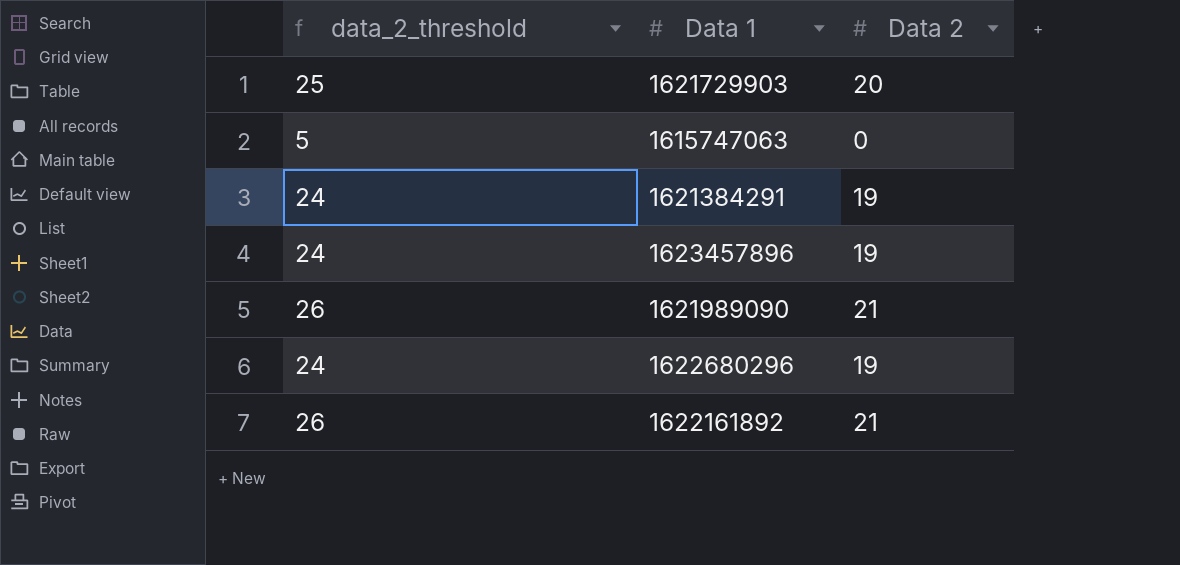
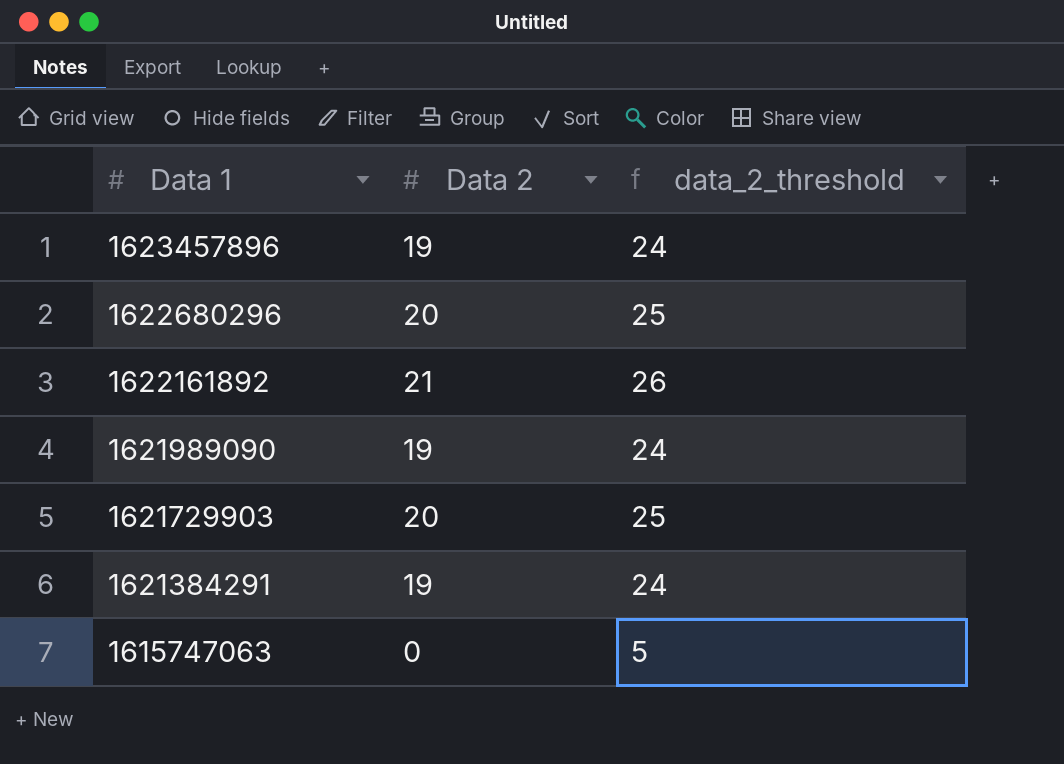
row order: none -> Data 1 descending
column data_2_threshold | position: 1 -> 3
1622680296 | Data 2: 19 -> 20
1622680296 | data_2_threshold: 24 -> 25
1621989090 | Data 2: 21 -> 19
1621989090 | data_2_threshold: 26 -> 24

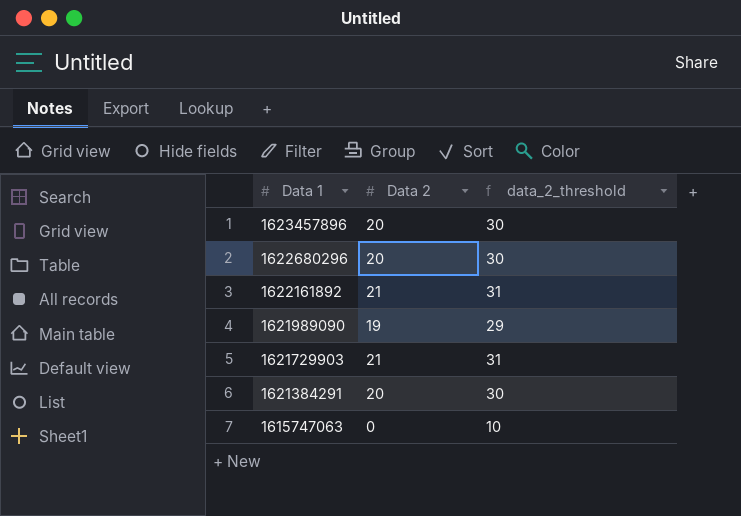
column data_2_threshold | formula: [Data 2] + 5 -> [Data 2] + 10
1623457896 | Data 2: 19 -> 20
1621729903 | Data 2: 20 -> 21
1621384291 | Data 2: 19 -> 20

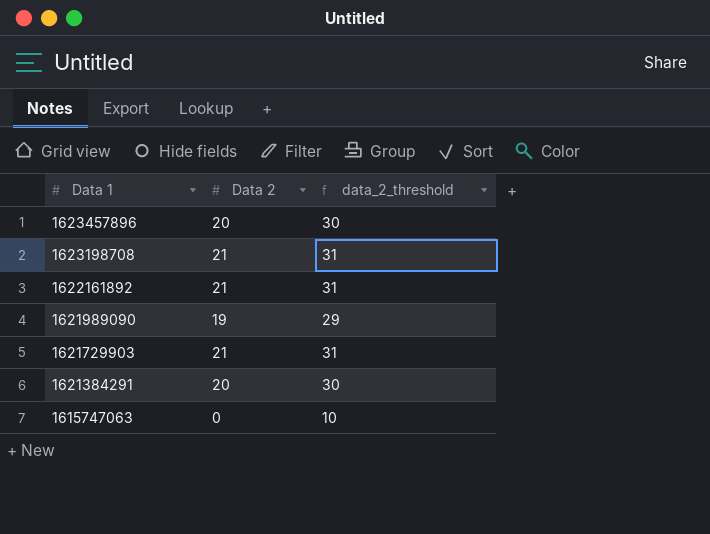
row 1622680296: 20 | 30 -> none
row 1623198708: none -> 21 | 31

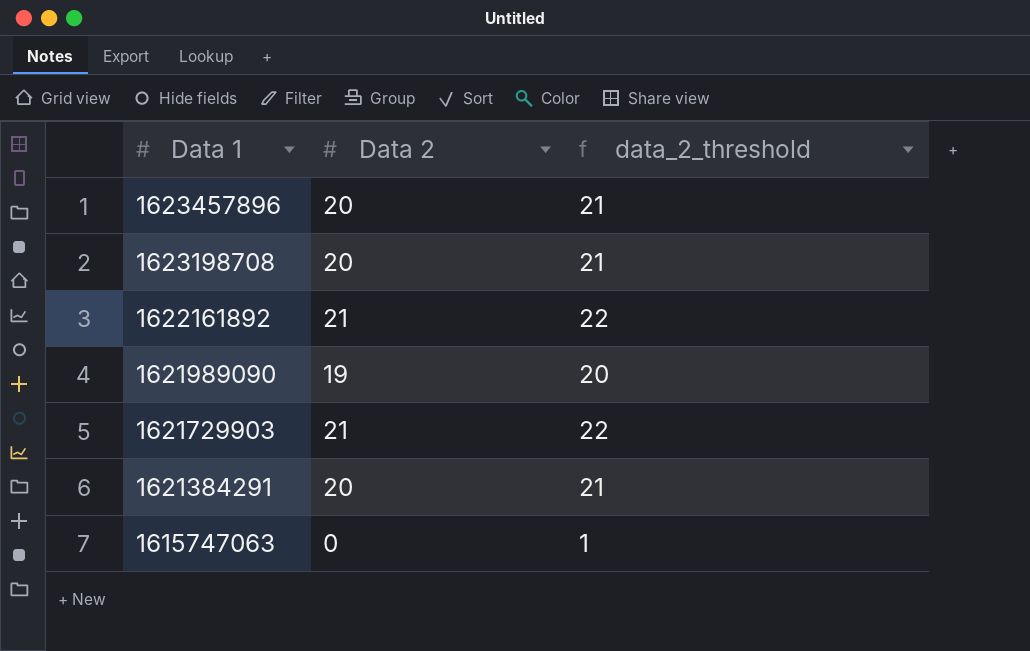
column data_2_threshold | formula: [Data 2] + 10 -> [Data 2] + 1
1623198708 | Data 2: 21 -> 20

